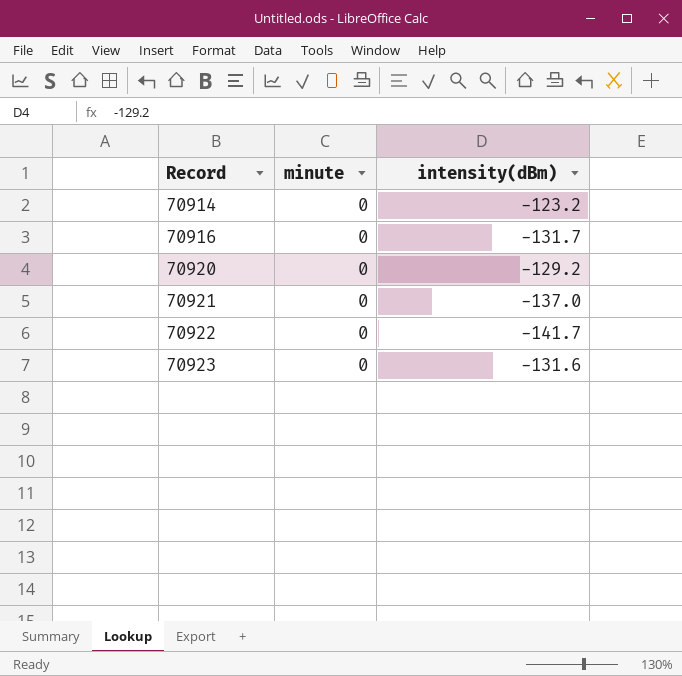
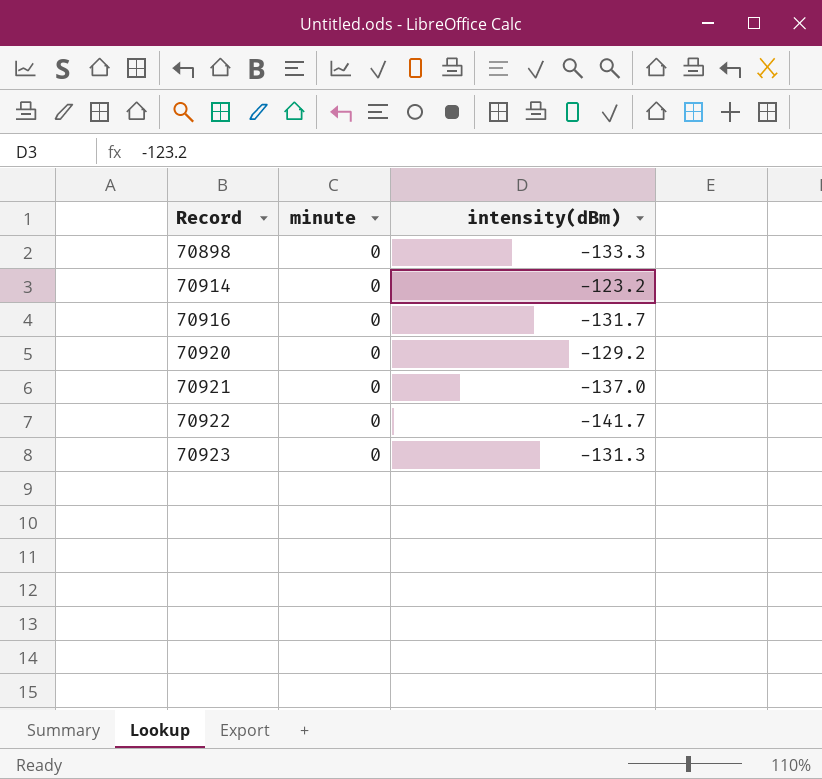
row 70898: none -> 0 | -133.3
70923 | intensity(dBm): -131.6 -> -131.3

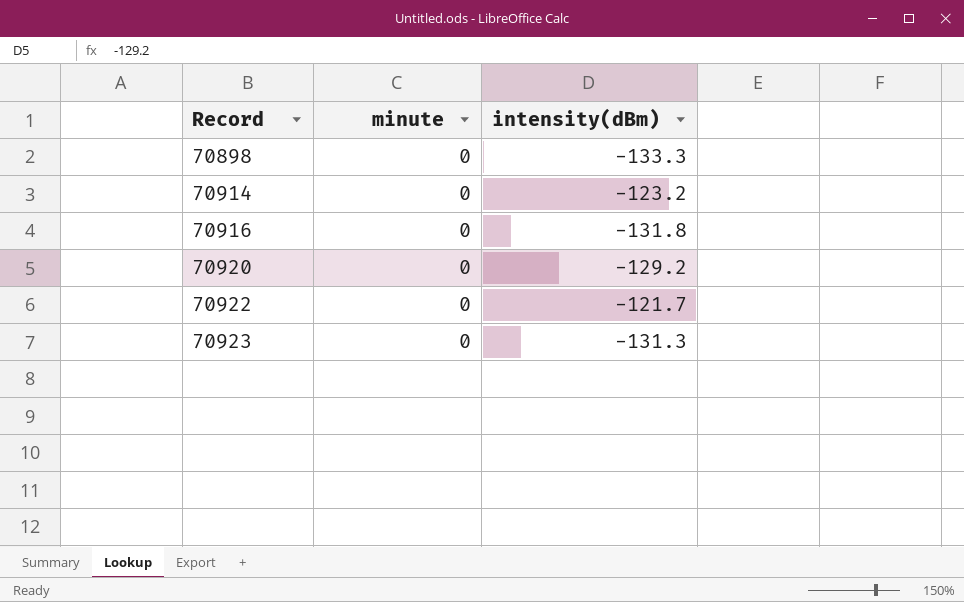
row 70921: 0 | -137.0 -> none
70916 | intensity(dBm): -131.7 -> -131.8
70922 | intensity(dBm): -141.7 -> -121.7

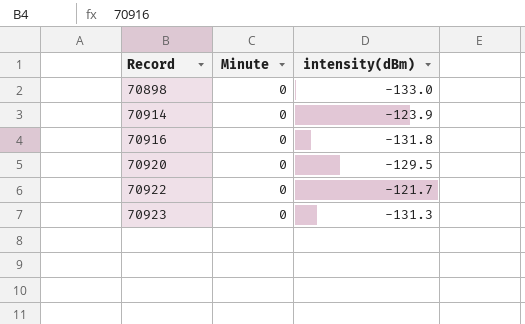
column name: minute -> Minute
70898 | intensity(dBm): -133.3 -> -133.0
70914 | intensity(dBm): -123.2 -> -123.9
70920 | intensity(dBm): -129.2 -> -129.5

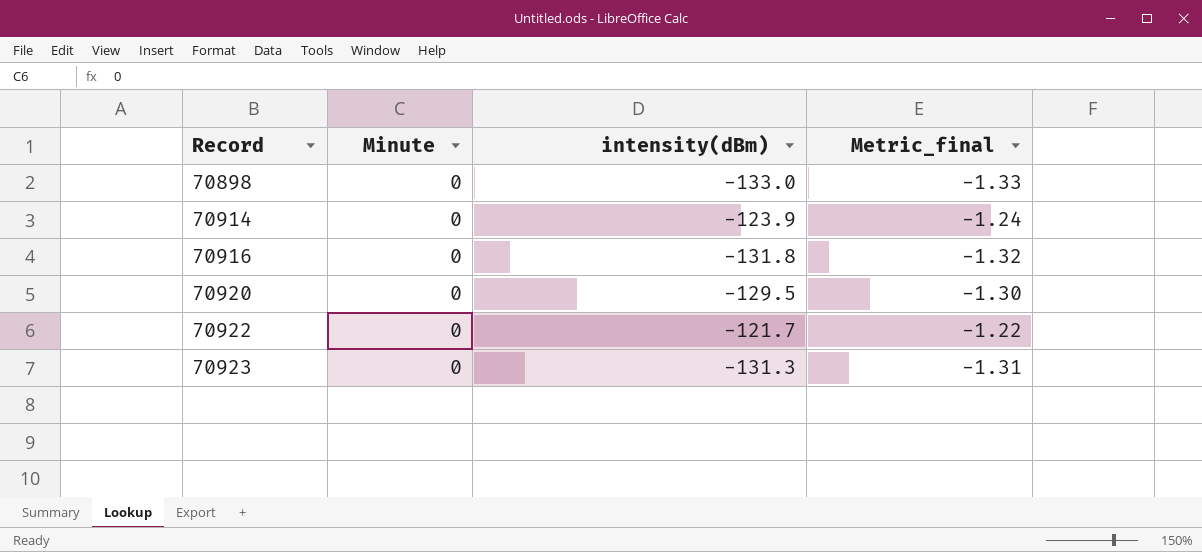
column Metric_final | formula: none -> [intensity(dBm)] * 0.01

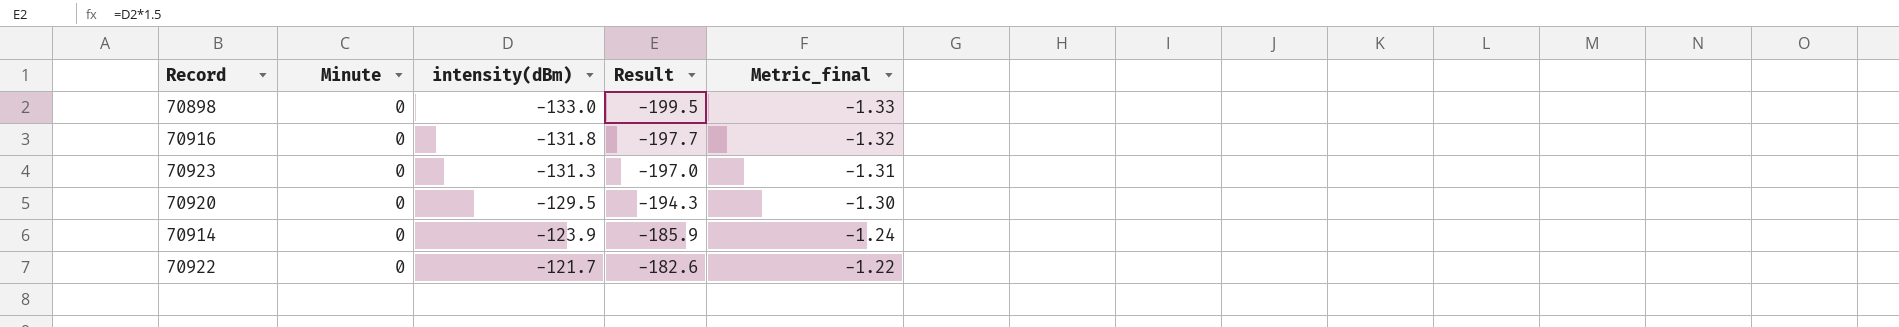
row order: Record ascending -> intensity(dBm) ascending
column Result | formula: none -> [intensity(dBm)] * 1.5

